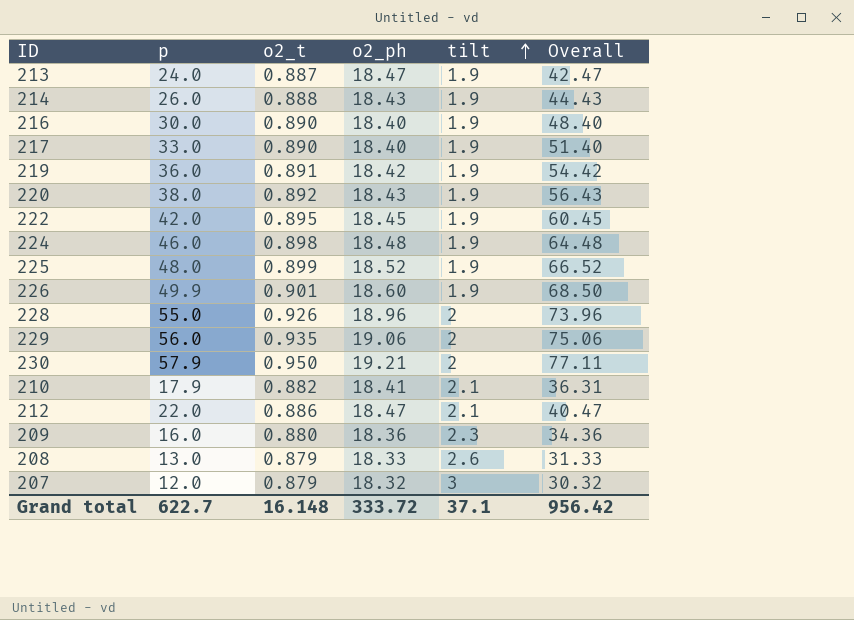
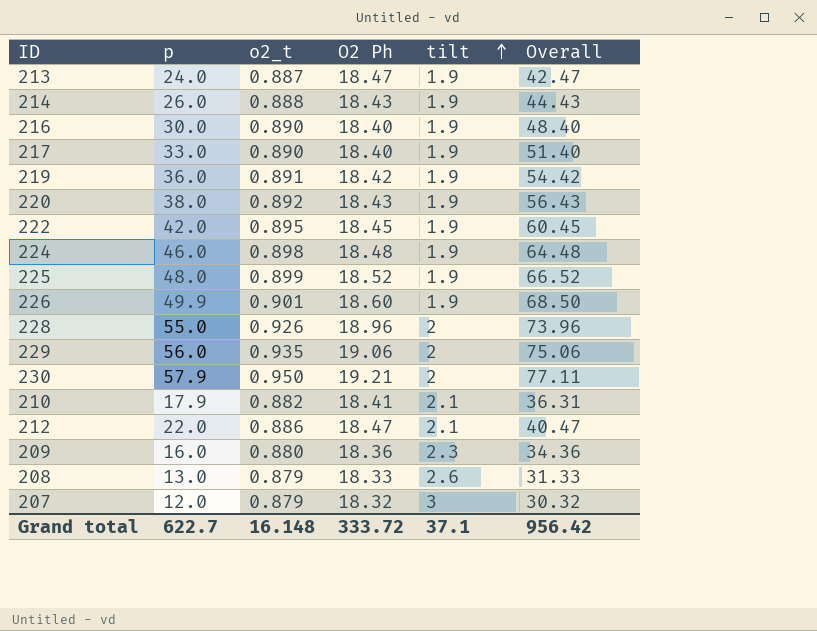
column name: o2_ph -> O2 Ph

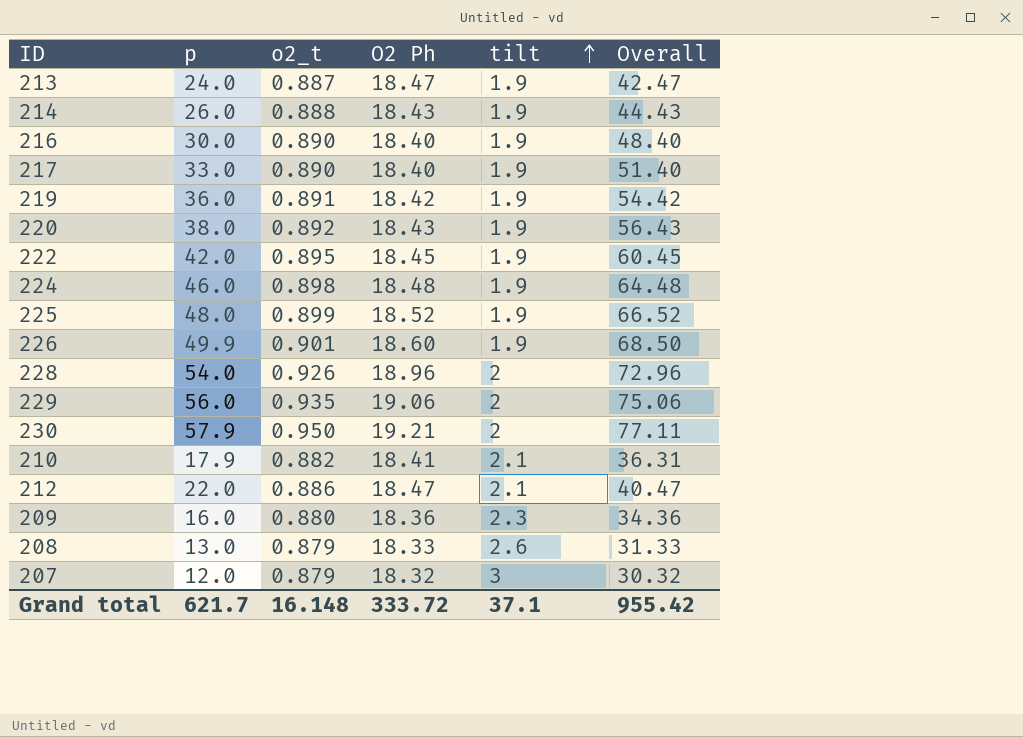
228 | p: 55.0 -> 54.0
228 | Overall: 73.96 -> 72.96
Grand total | p: 622.7 -> 621.7
Grand total | Overall: 956.42 -> 955.42

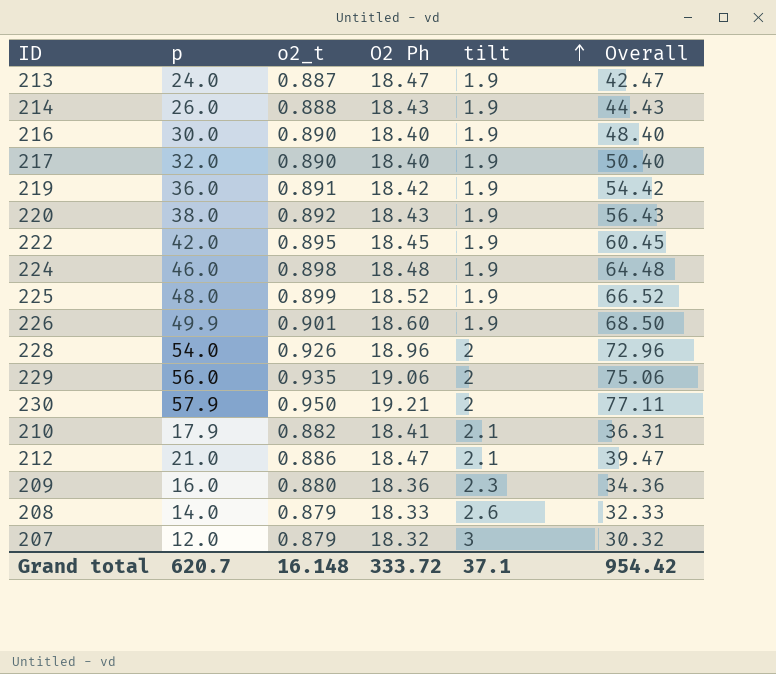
217 | p: 33.0 -> 32.0
217 | Overall: 51.40 -> 50.40
212 | p: 22.0 -> 21.0
212 | Overall: 40.47 -> 39.47
208 | p: 13.0 -> 14.0
208 | Overall: 31.33 -> 32.33
Grand total | p: 621.7 -> 620.7
Grand total | Overall: 955.42 -> 954.42

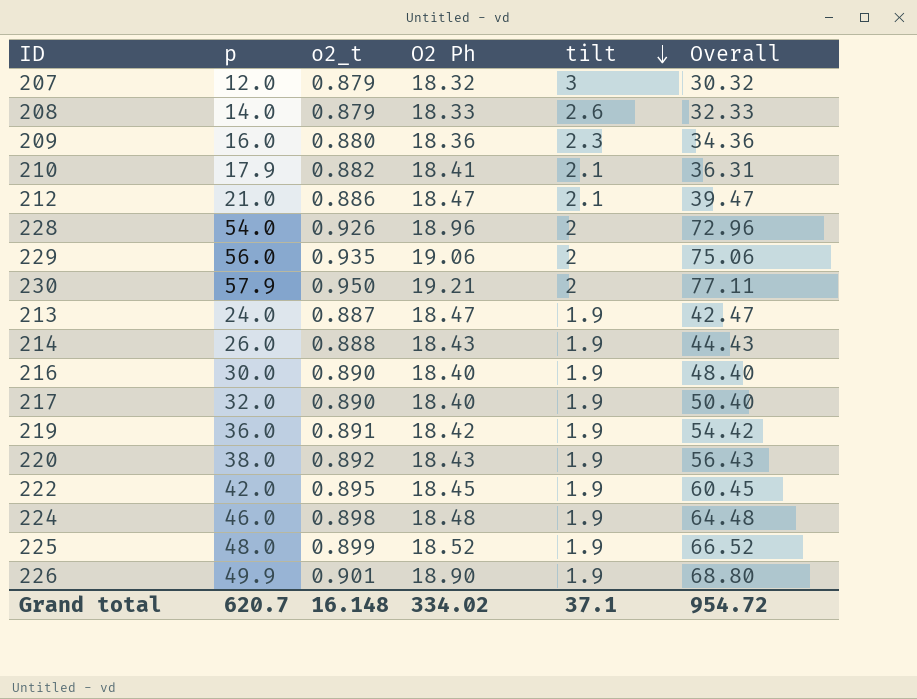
row order: tilt ascending -> tilt descending
226 | O2 Ph: 18.60 -> 18.90
226 | Overall: 68.50 -> 68.80
Grand total | O2 Ph: 333.72 -> 334.02
Grand total | Overall: 954.42 -> 954.72

